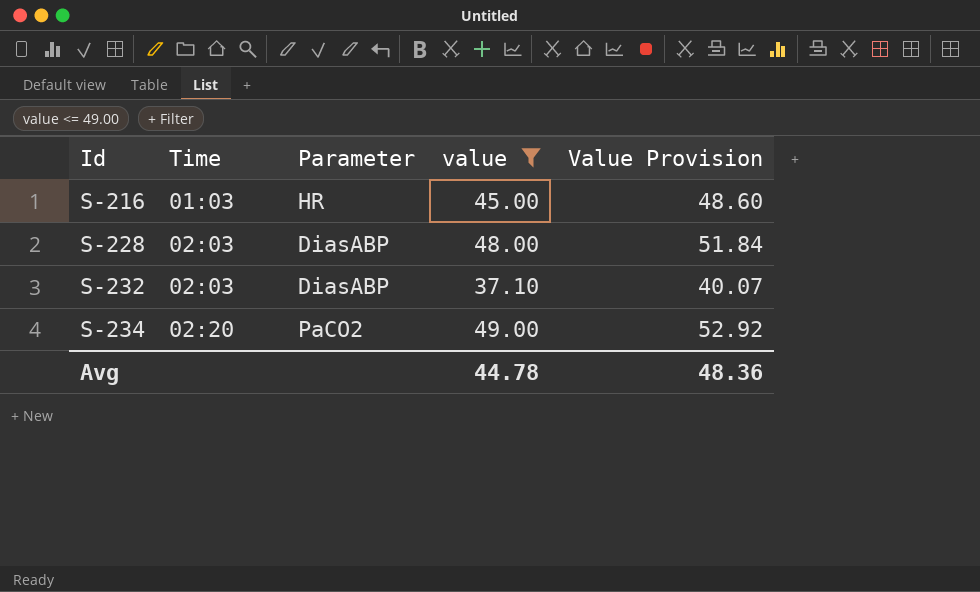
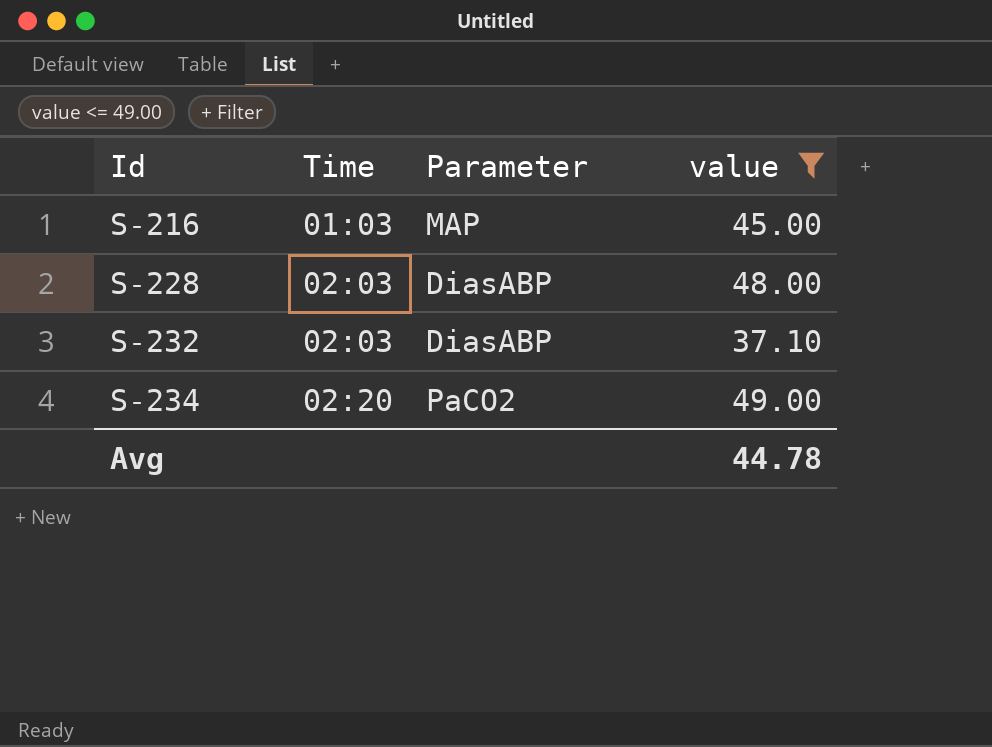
column Value Provision | formula: [value] * 1.08 -> none
S-216 | Parameter: HR -> MAP

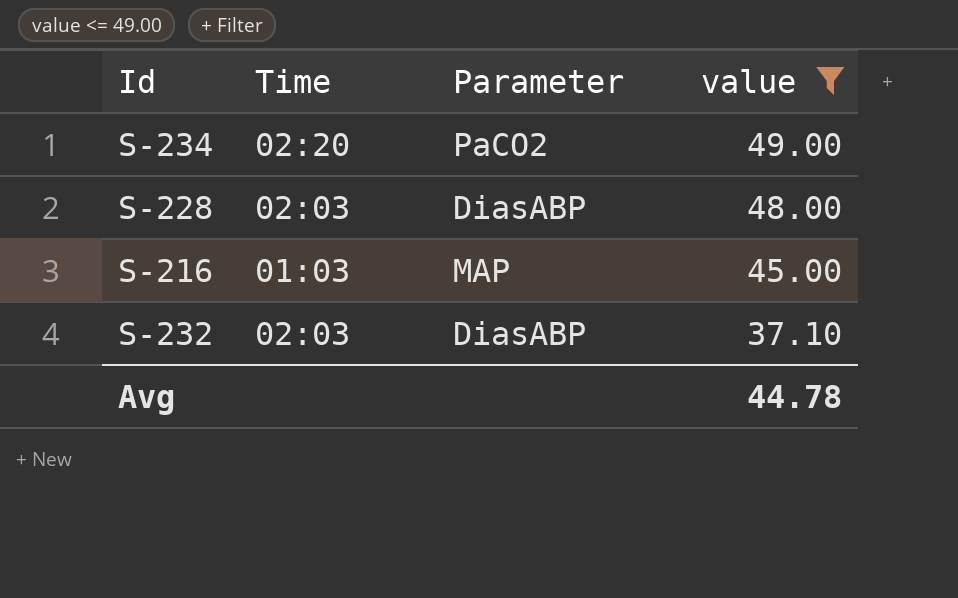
row order: Id ascending -> value descending

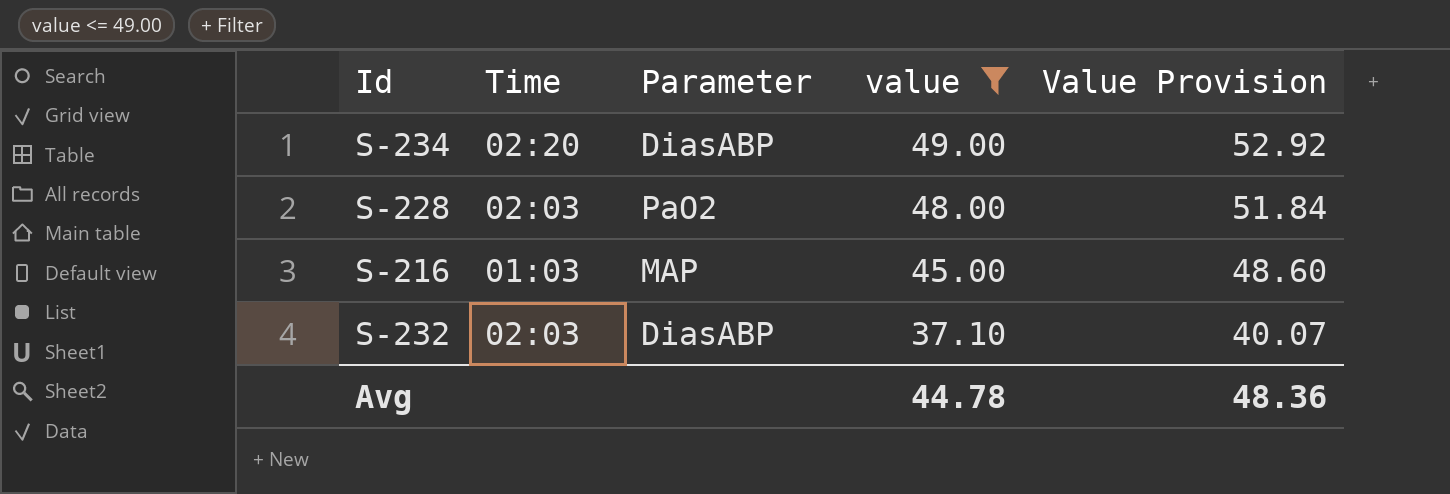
column Value Provision | formula: none -> [value] * 1.08
S-234 | Parameter: PaCO2 -> DiasABP
S-228 | Parameter: DiasABP -> PaO2

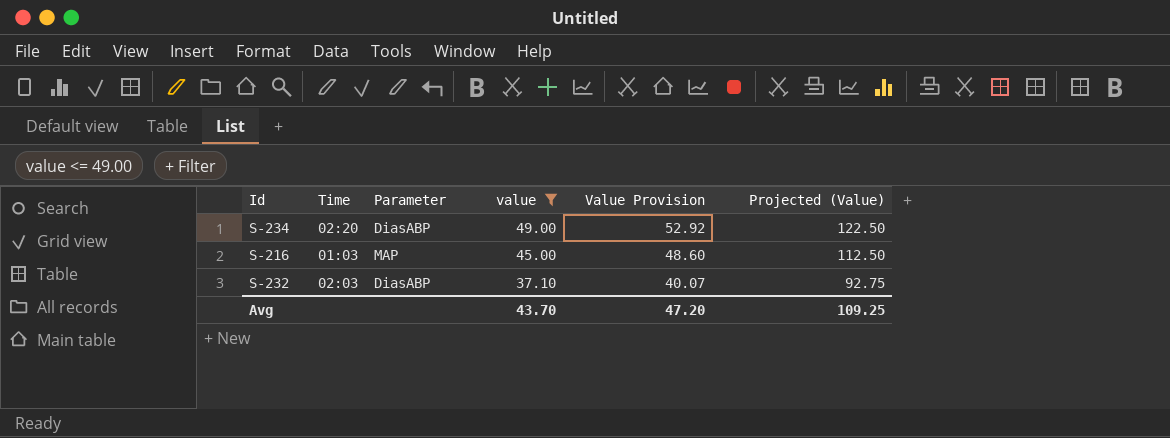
column Projected (Value) | formula: none -> [value] * 2.5
row S-228: 02:03 | PaO2 | 48.00 | 51.84 -> none
Avg | value: 44.78 -> 43.70
Avg | Value Provision: 48.36 -> 47.20

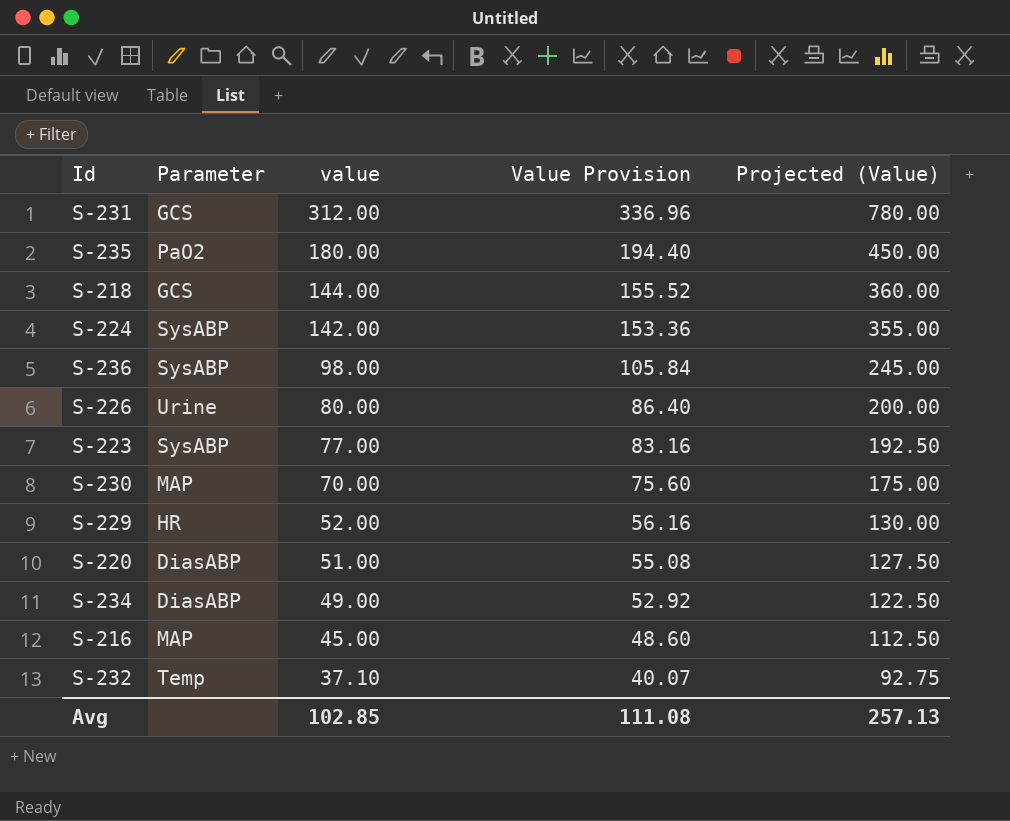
filter: value <= 49.00 -> none
column Time | position: 2 -> none
S-232 | Parameter: DiasABP -> Temp
Avg | value: 43.70 -> 102.85
Avg | Value Provision: 47.20 -> 111.08
Avg | Projected (Value): 109.25 -> 257.13

